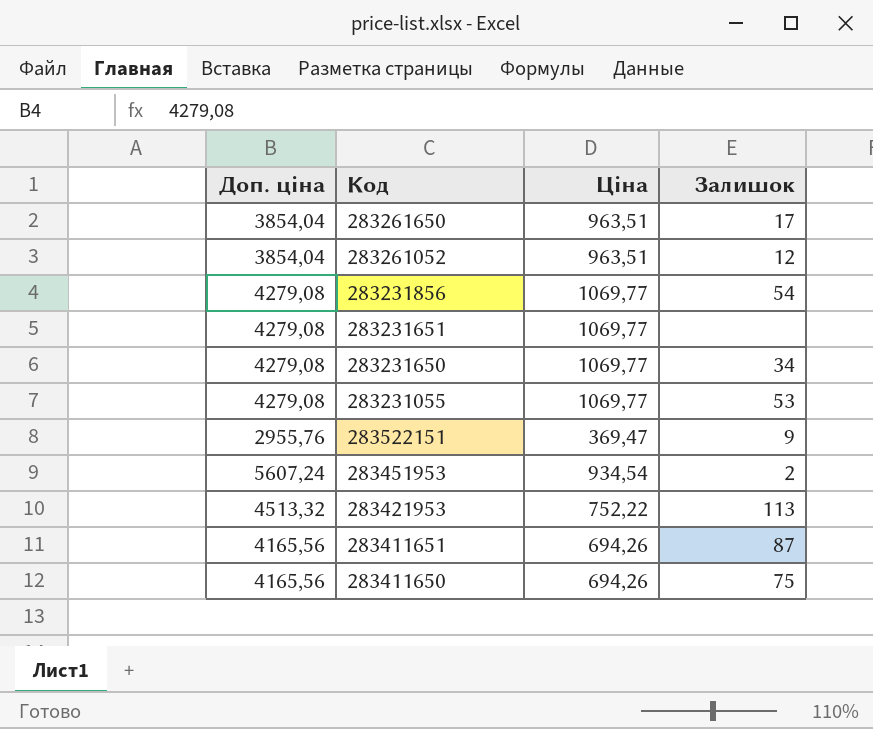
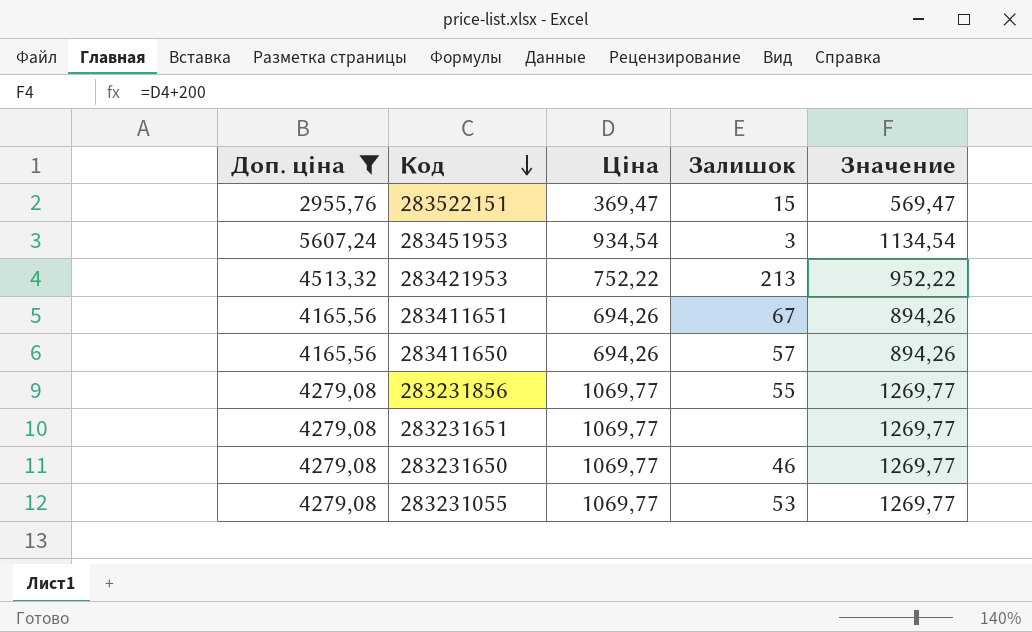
filter: none -> Доп. ціна != 3854,04
row order: none -> Код descending
column Значение | formula: none -> [Ціна] + 200
283522151 | Залишок: 9 -> 15
283451953 | Залишок: 2 -> 3
283421953 | Залишок: 113 -> 213
283411651 | Залишок: 87 -> 67
283411650 | Залишок: 75 -> 57
283231856 | Залишок: 54 -> 55
283231650 | Залишок: 34 -> 46

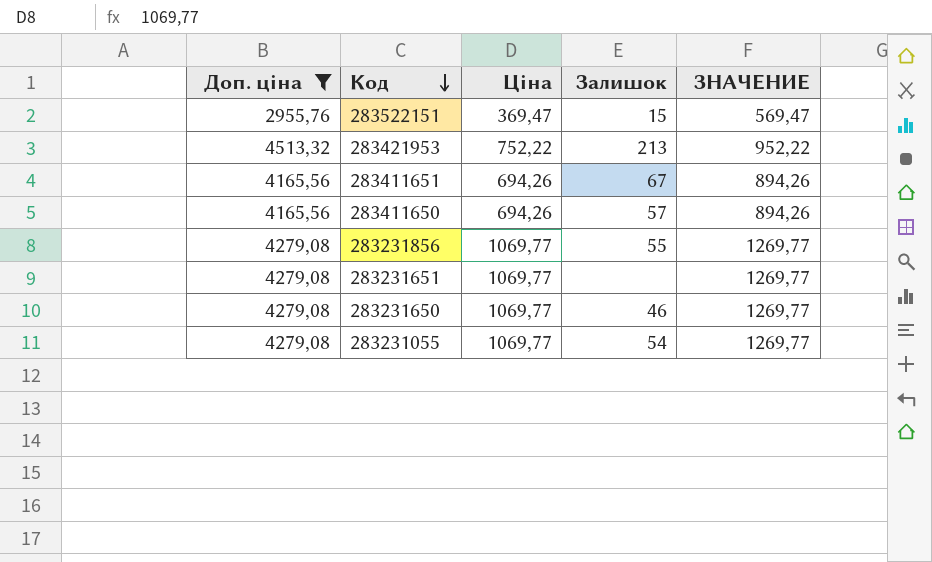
column name: Значение -> ЗНАЧЕНИЕ
row 283451953: 5607,24 | 934,54 | 3 | 1134,54 -> none
283231055 | Залишок: 53 -> 54

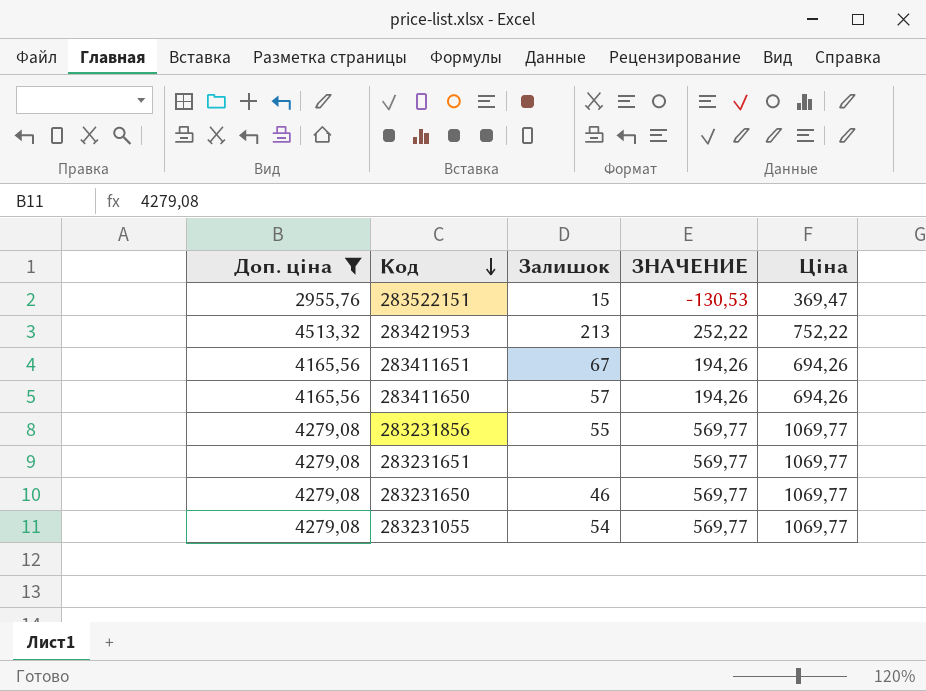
column ЗНАЧЕНИЕ | formula: [Ціна] + 200 -> [Ціна] - 500
column Ціна | position: 3 -> 5

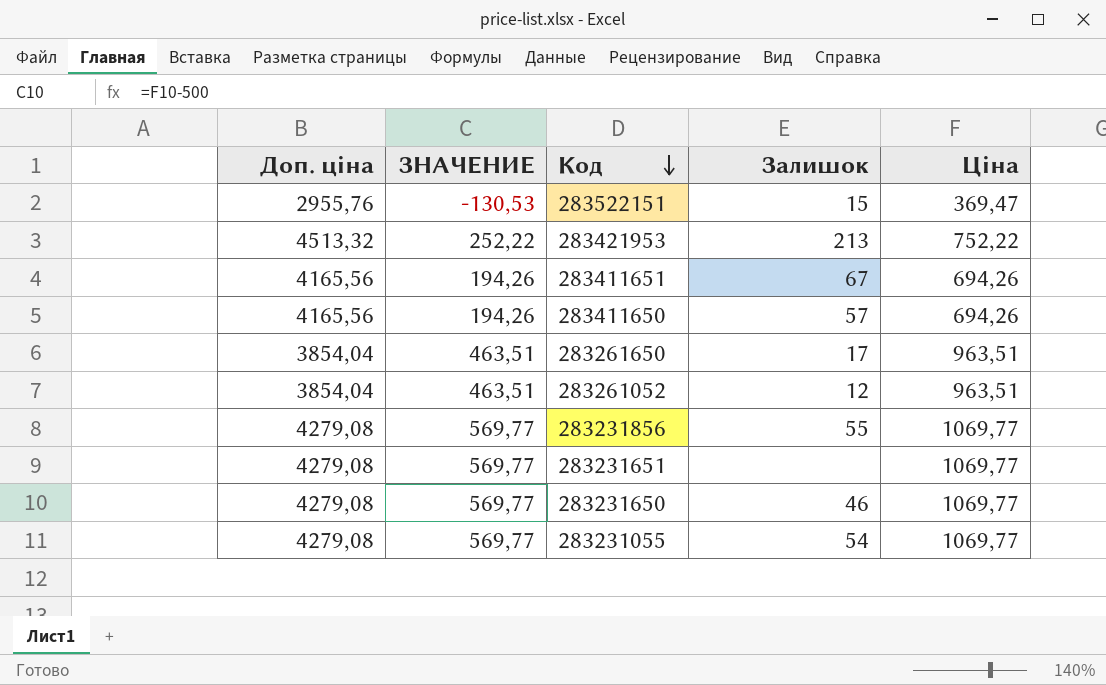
filter: Доп. ціна != 3854,04 -> none
column ЗНАЧЕНИЕ | position: 4 -> 2

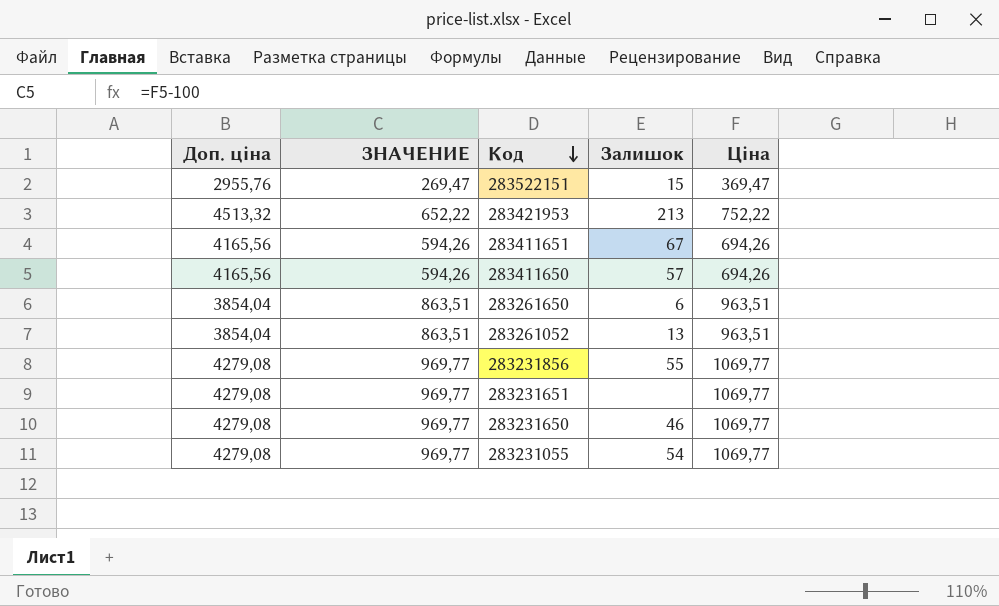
column ЗНАЧЕНИЕ | formula: [Ціна] - 500 -> [Ціна] - 100
283261650 | Залишок: 17 -> 6
283261052 | Залишок: 12 -> 13

